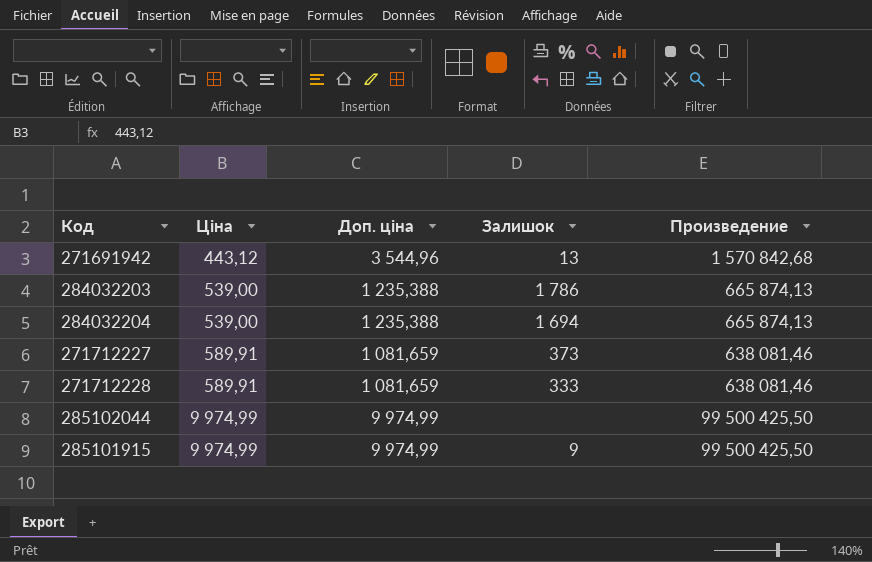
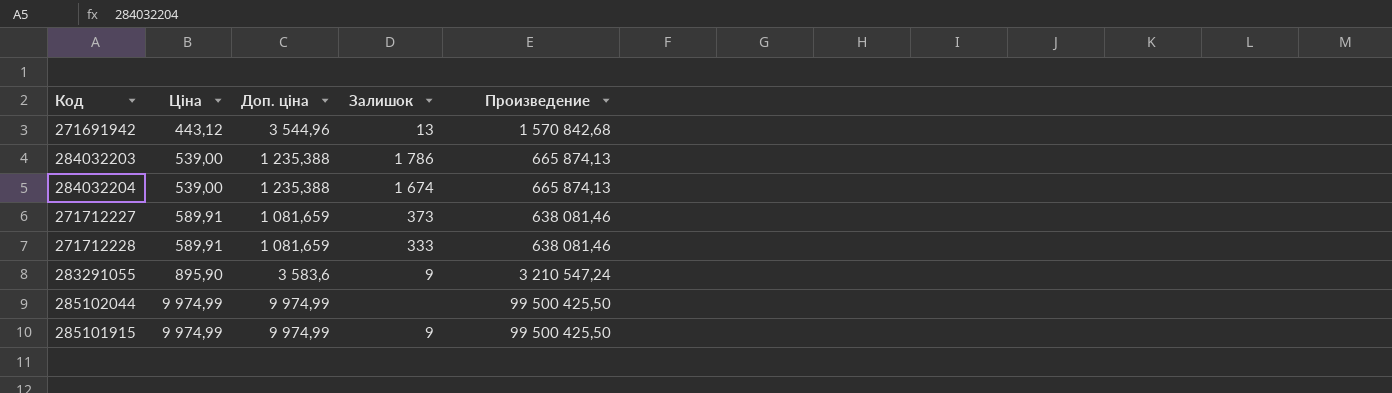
284032204 | Залишок: 1 694 -> 1 674
row 283291055: none -> 895,90 | 3 583,6 | 9 | 3 210 547,24

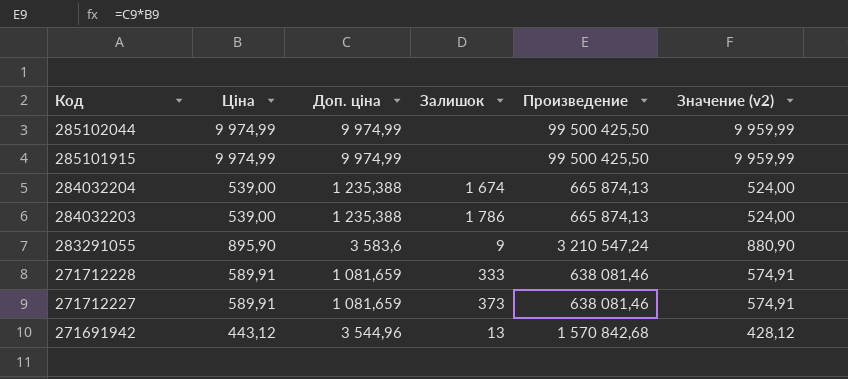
row order: Ціна ascending -> Код descending
column Значение (v2) | formula: none -> [Ціна] - 15
285101915 | Залишок: 9 -> none

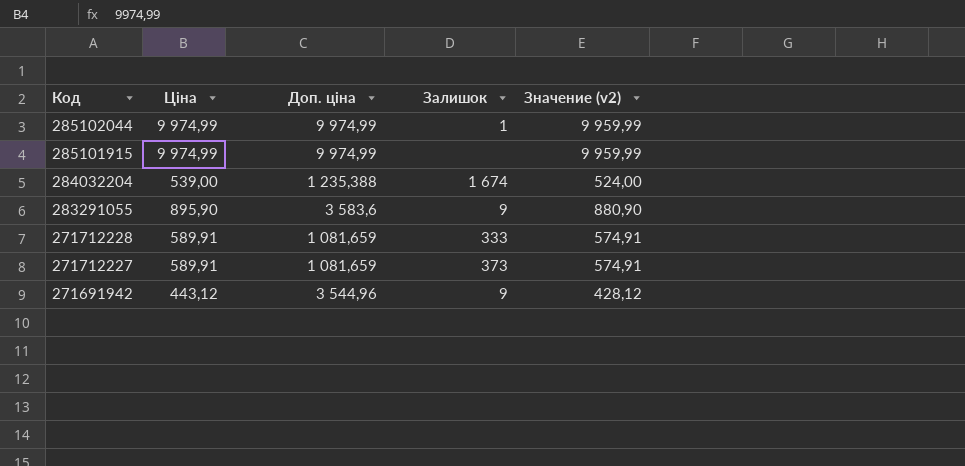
column Произведение | formula: [Ціна] * [Доп. ціна] -> none
row 284032203: 539,00 | 1 235,388 | 1 786 | 665 874,13 | 524,00 -> none
285102044 | Залишок: none -> 1
271691942 | Залишок: 13 -> 9

